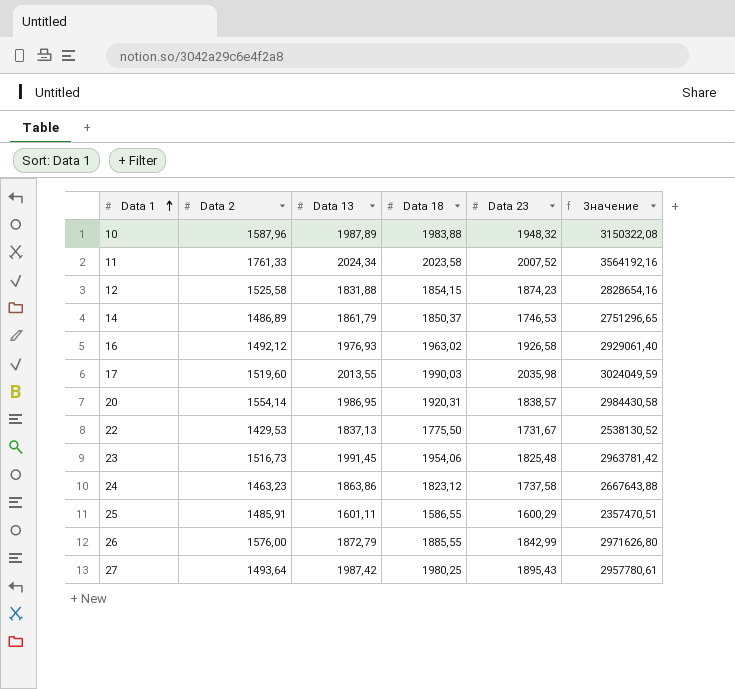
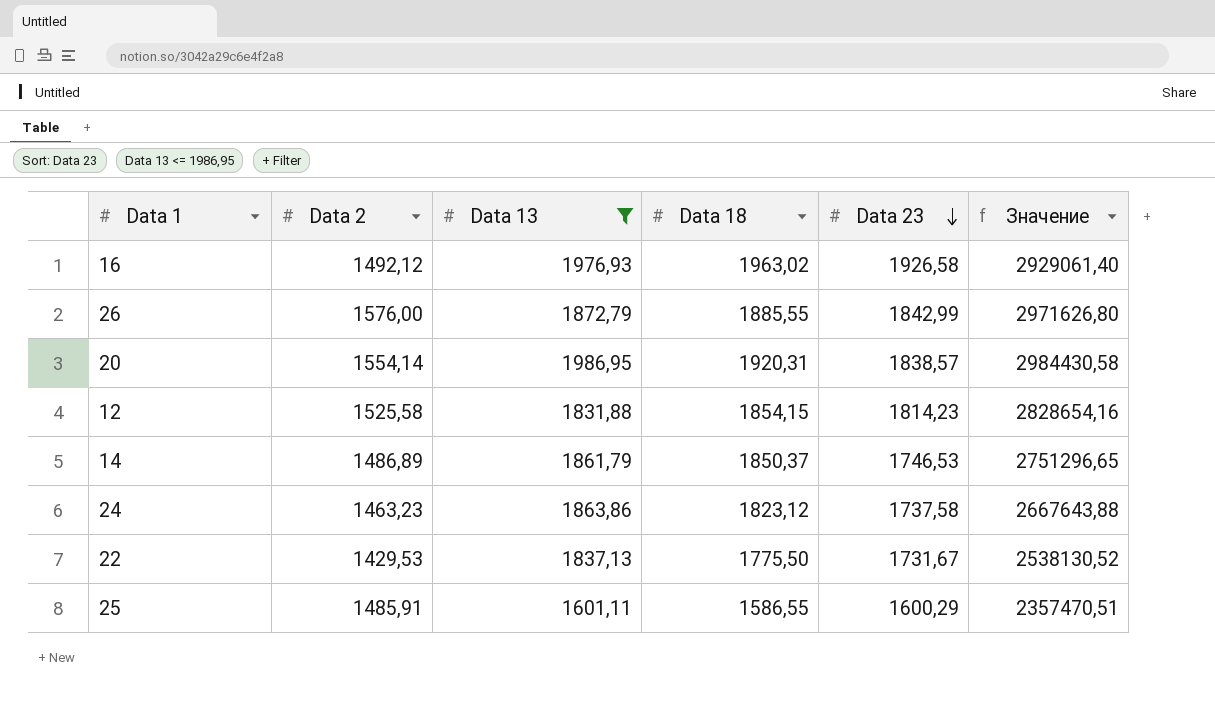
filter: none -> Data 13 <= 1986,95
row order: Data 1 ascending -> Data 23 descending
12 | Data 23: 1874,23 -> 1814,23

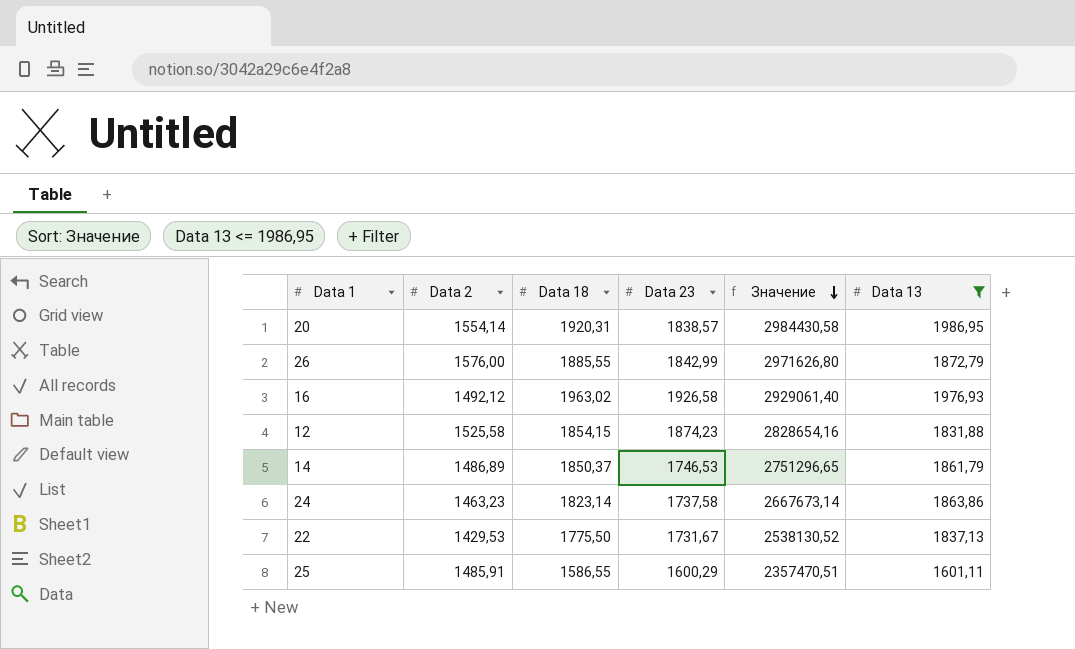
row order: Data 23 descending -> Значение descending
column Data 13 | position: 3 -> 6
12 | Data 23: 1814,23 -> 1874,23
24 | Data 18: 1823,12 -> 1823,14
24 | Значение: 2667643,88 -> 2667673,14

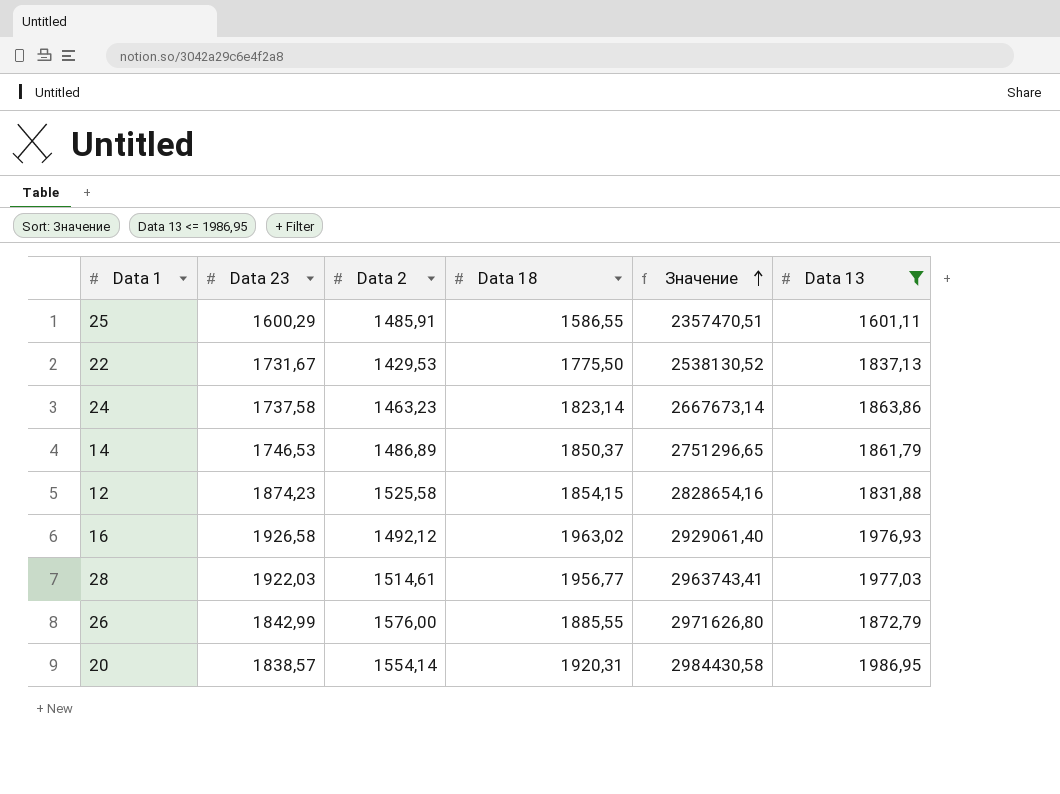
row order: Значение descending -> Значение ascending
column Data 23 | position: 4 -> 2
row 28: none -> 1922,03 | 1514,61 | 1956,77 | 2963743,41 | 1977,03

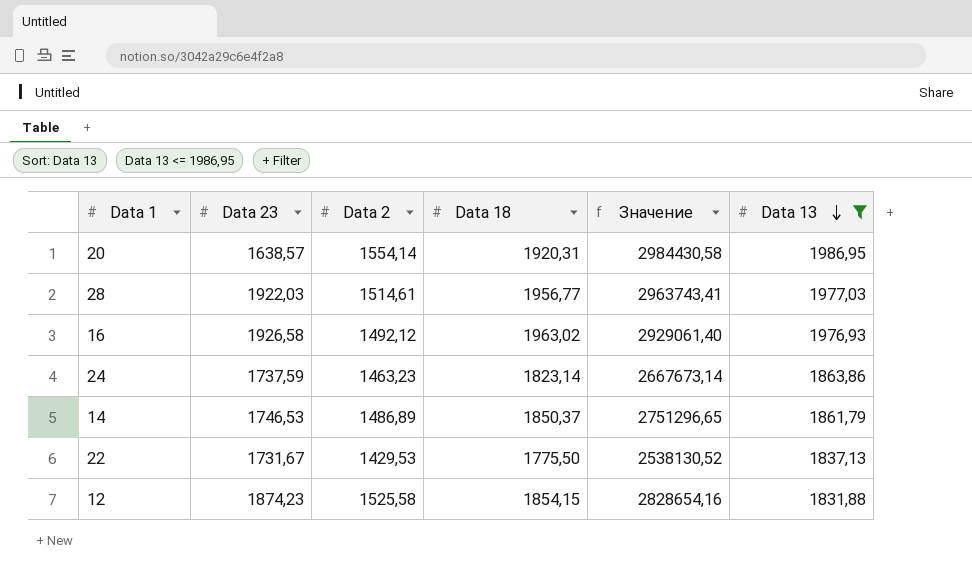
row order: Значение ascending -> Data 13 descending
row 25: 1600,29 | 1485,91 | 1586,55 | 2357470,51 | 1601,11 -> none
row 26: 1842,99 | 1576,00 | 1885,55 | 2971626,80 | 1872,79 -> none
20 | Data 23: 1838,57 -> 1638,57
24 | Data 23: 1737,58 -> 1737,59

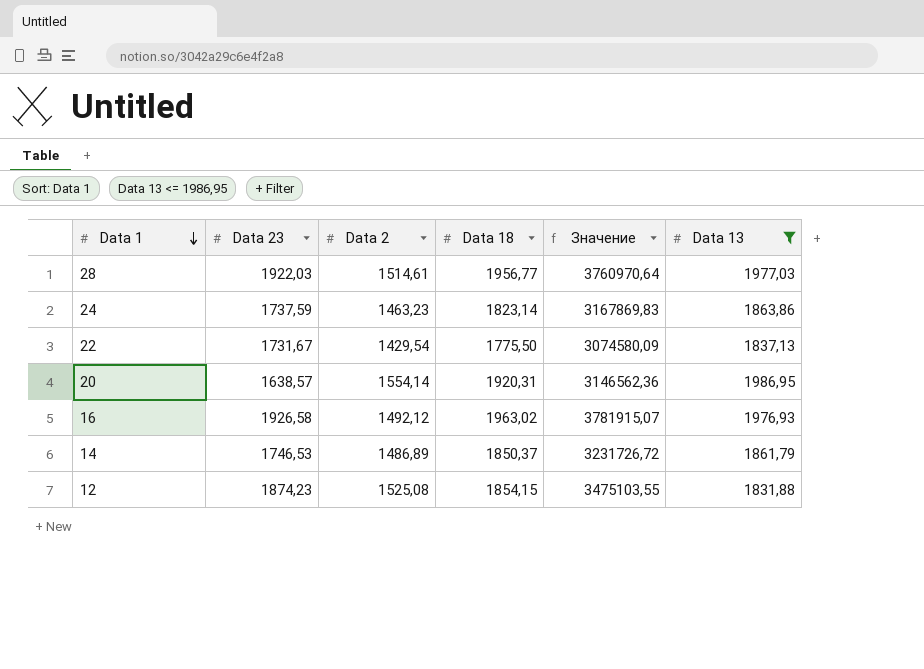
row order: Data 13 descending -> Data 1 descending
column Значение | formula: [Data 2] * [Data 18] -> [Data 23] * [Data 18]
22 | Data 2: 1429,53 -> 1429,54
12 | Data 2: 1525,58 -> 1525,08

